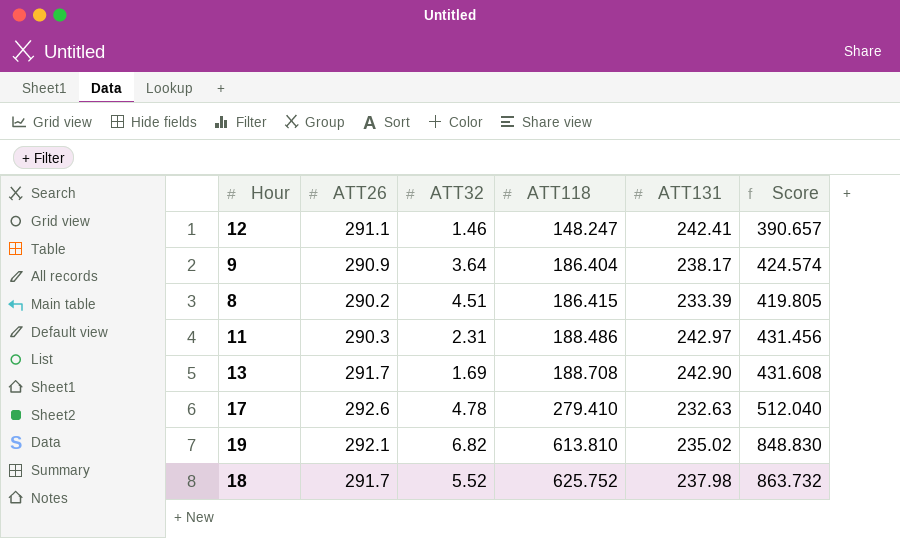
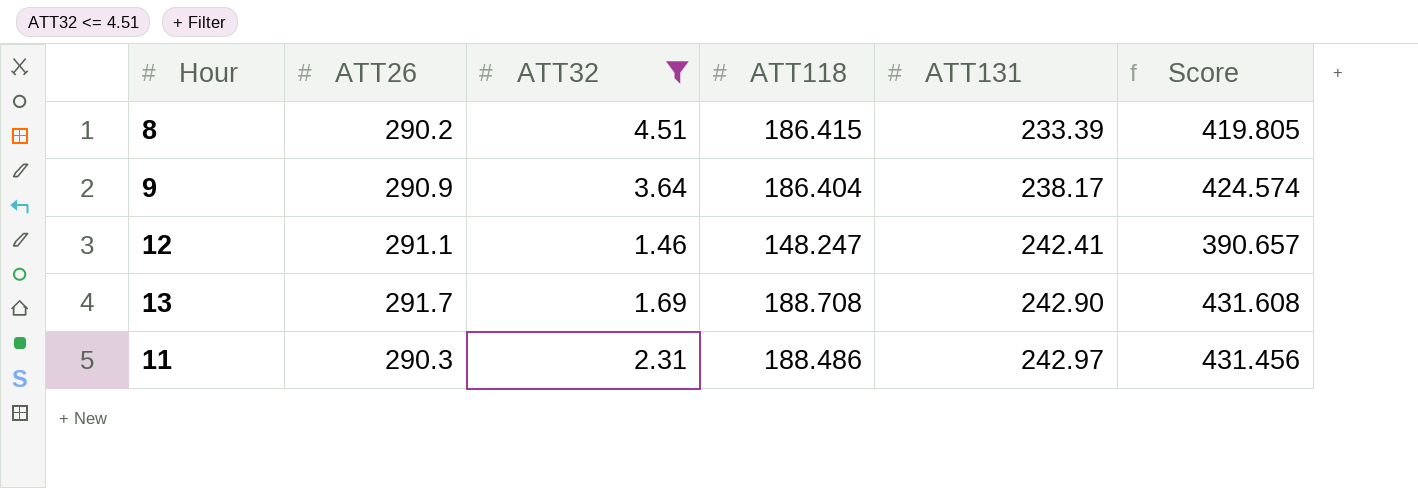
filter: none -> ATT32 <= 4.51
row order: ATT118 ascending -> ATT131 ascending

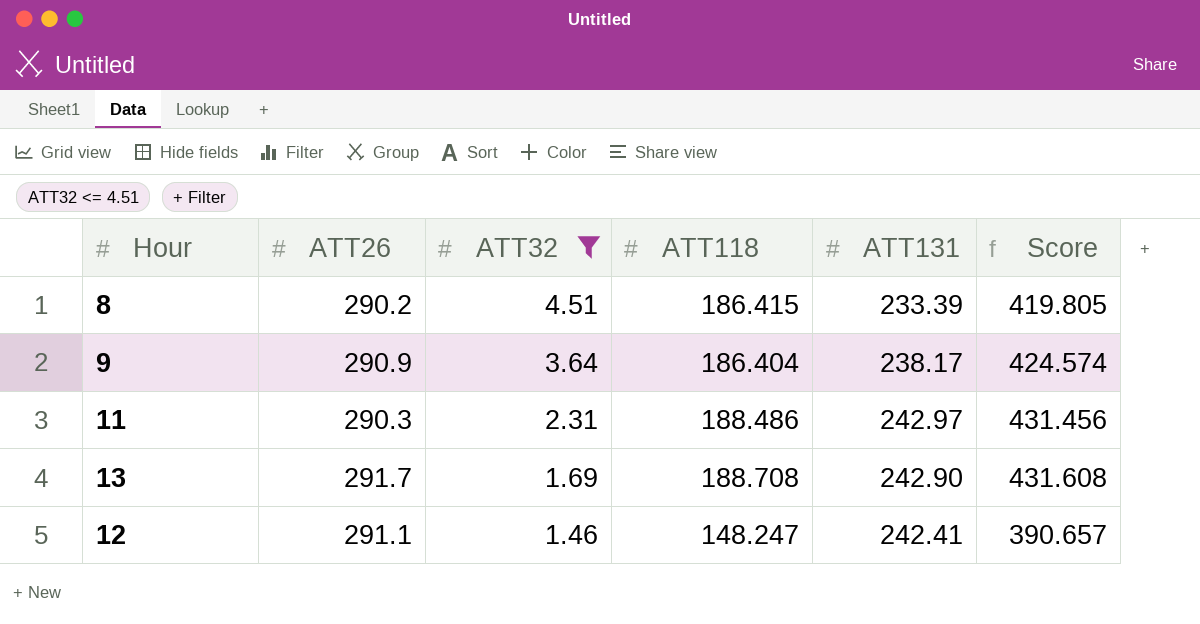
row order: ATT131 ascending -> ATT32 descending

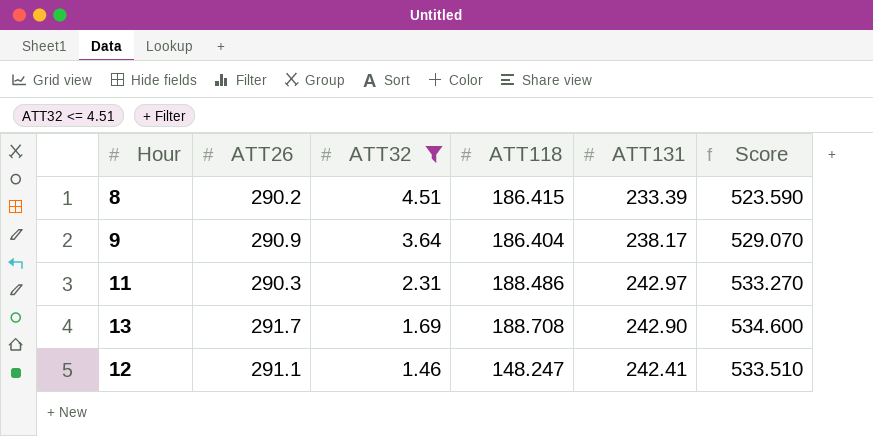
column Score | formula: [ATT118] + [ATT131] -> [ATT26] + [ATT131]

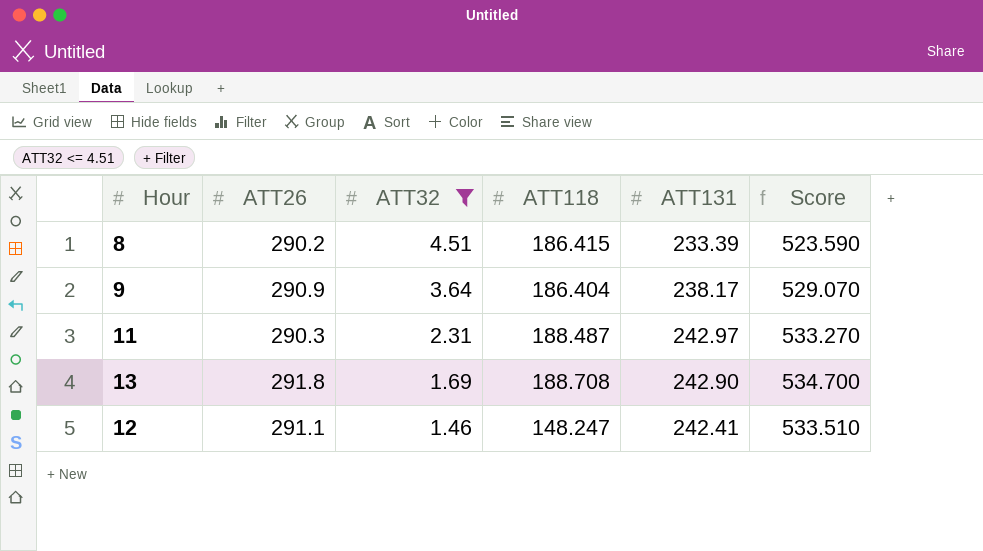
11 | ATT118: 188.486 -> 188.487
13 | ATT26: 291.7 -> 291.8
13 | Score: 534.600 -> 534.700

